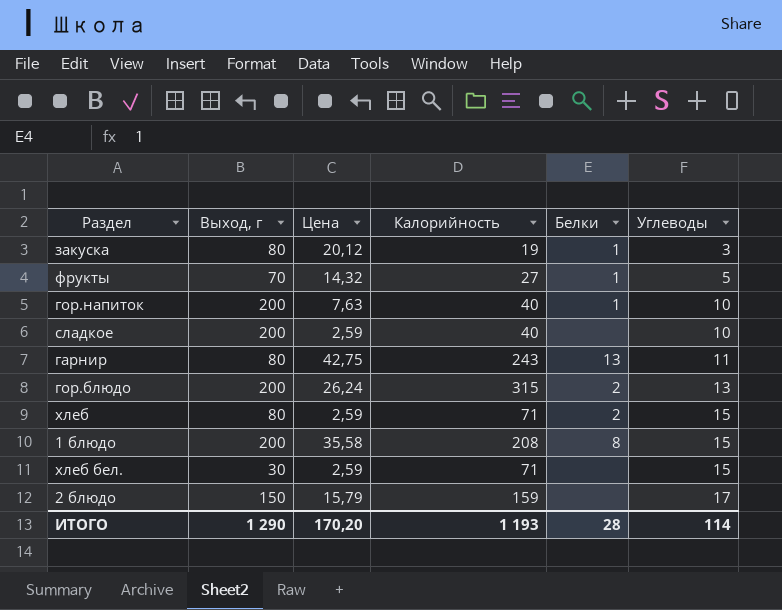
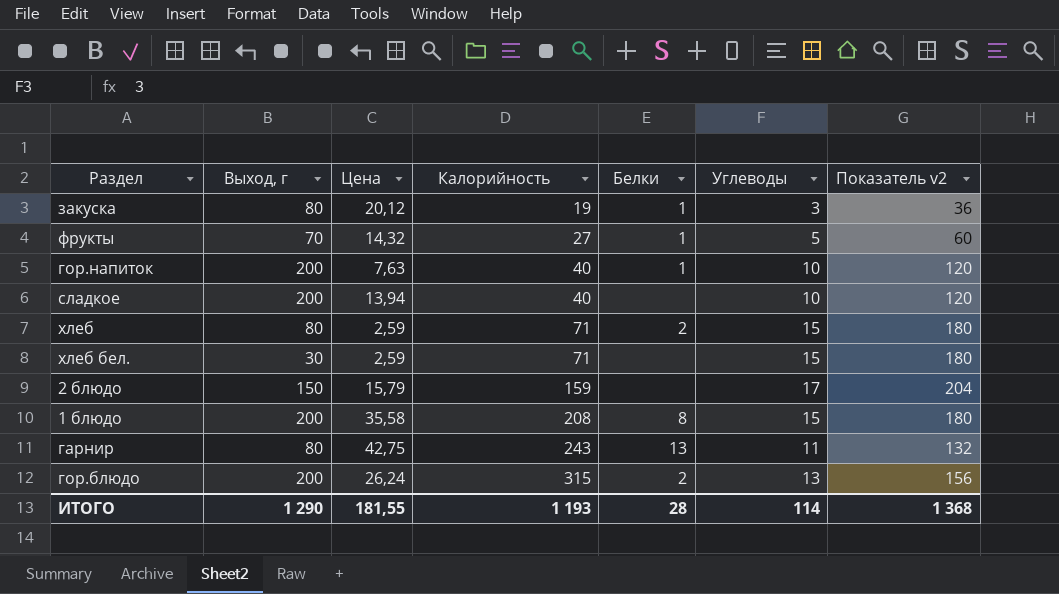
row order: Углеводы ascending -> Калорийность ascending
column Показатель v2 | formula: none -> [Углеводы] * 12
сладкое | Цена: 2,59 -> 13,94
ИТОГО | Цена: 170,20 -> 181,55

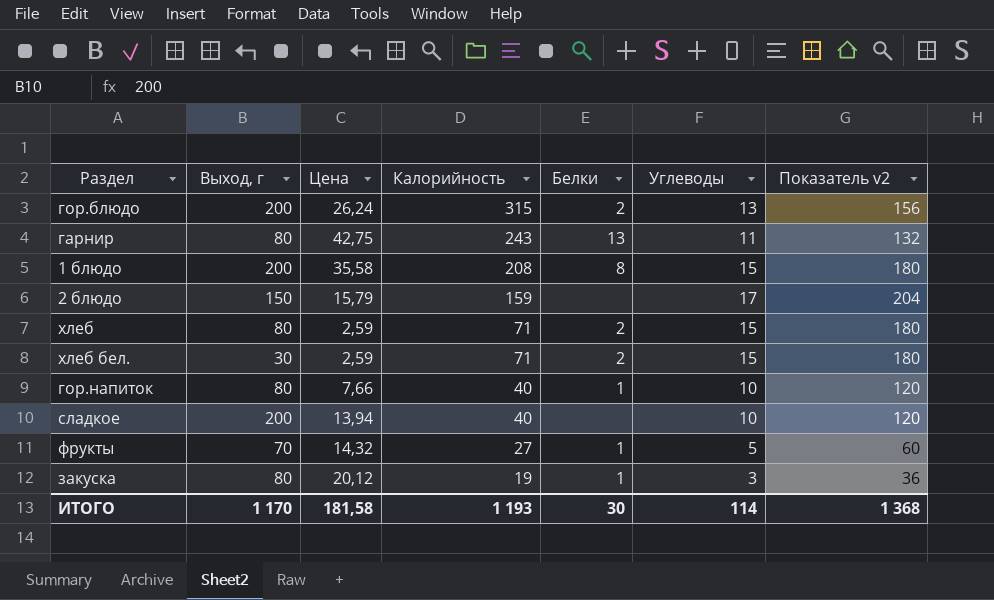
row order: Калорийность ascending -> Калорийность descending
хлеб бел. | Белки: none -> 2
гор.напиток | Выход, г: 200 -> 80
гор.напиток | Цена: 7,63 -> 7,66
ИТОГО | Выход, г: 1 290 -> 1 170
ИТОГО | Цена: 181,55 -> 181,58
ИТОГО | Белки: 28 -> 30

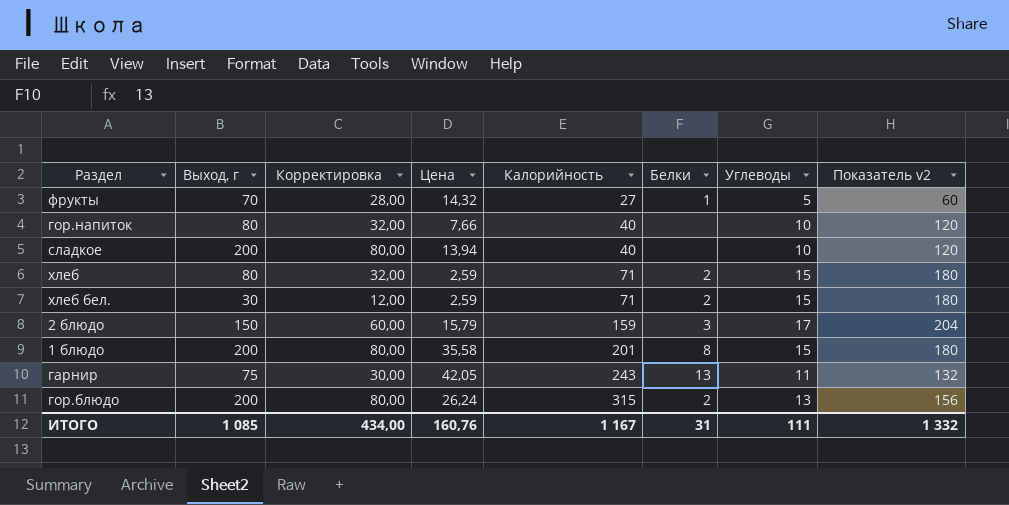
row order: Калорийность descending -> Калорийность ascending
column Корректировка | formula: none -> [Выход, г] * 0,4
row закуска: 80 | 20,12 | 19 | 1 | 3 | 36 -> none
гор.напиток | Белки: 1 -> none
2 блюдо | Белки: none -> 3
1 блюдо | Калорийность: 208 -> 201
гарнир | Выход, г: 80 -> 75
гарнир | Цена: 42,75 -> 42,05
ИТОГО | Выход, г: 1 170 -> 1 085
ИТОГО | Цена: 181,58 -> 160,76
ИТОГО | Калорийность: 1 193 -> 1 167
ИТОГО | Белки: 30 -> 31
ИТОГО | Углеводы: 114 -> 111
ИТОГО | Показатель v2: 1 368 -> 1 332

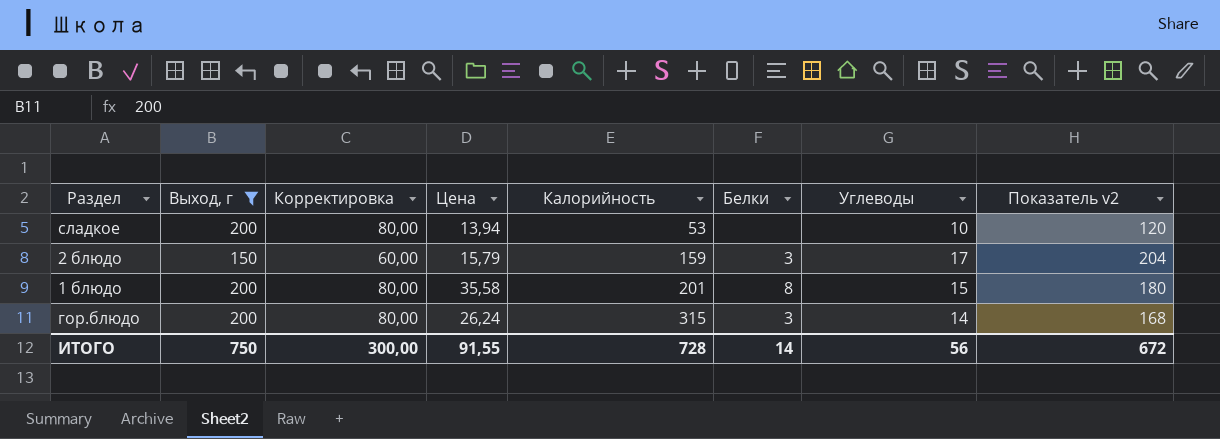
filter: none -> Выход, г >= 150
сладкое | Калорийность: 40 -> 53
гор.блюдо | Белки: 2 -> 3
гор.блюдо | Углеводы: 13 -> 14
гор.блюдо | Показатель v2: 156 -> 168
ИТОГО | Выход, г: 1 085 -> 750
ИТОГО | Корректировка: 434,00 -> 300,00
ИТОГО | Цена: 160,76 -> 91,55
ИТОГО | Калорийность: 1 167 -> 728
ИТОГО | Белки: 31 -> 14
ИТОГО | Углеводы: 111 -> 56
ИТОГО | Показатель v2: 1 332 -> 672

